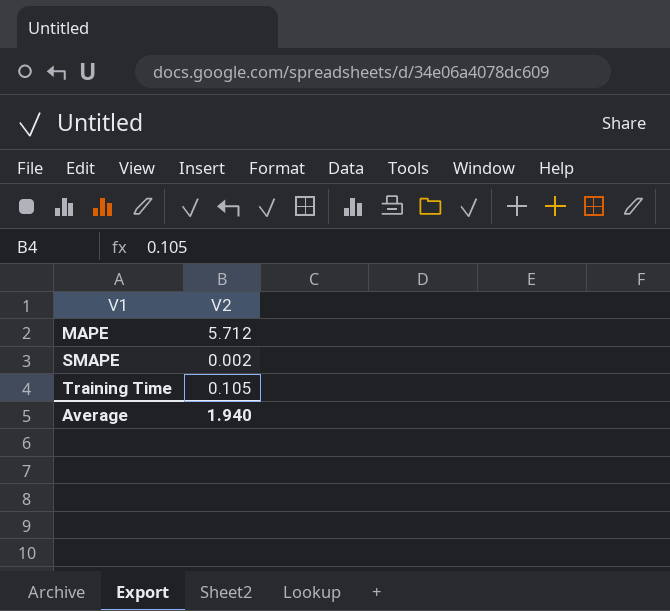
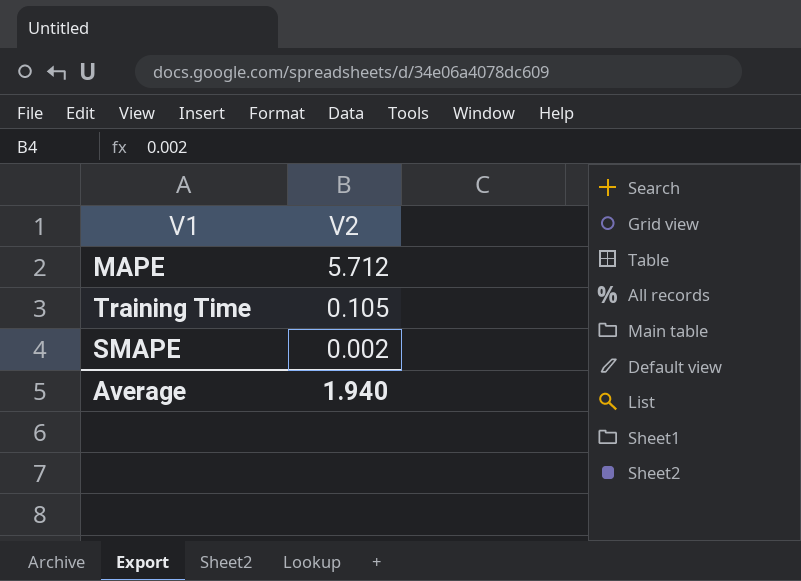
row order: V1 ascending -> V2 descending

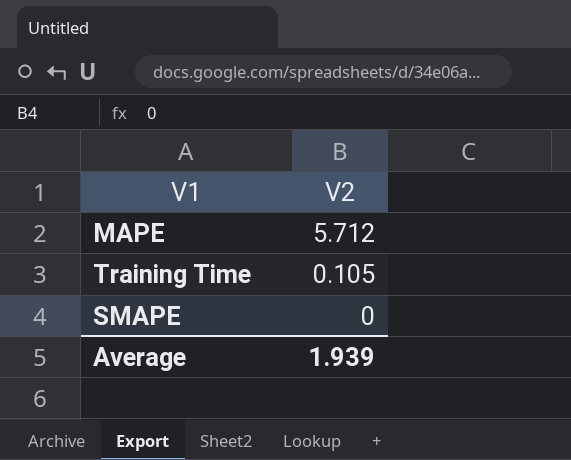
SMAPE | V2: 0.002 -> 0
Average | V2: 1.940 -> 1.939

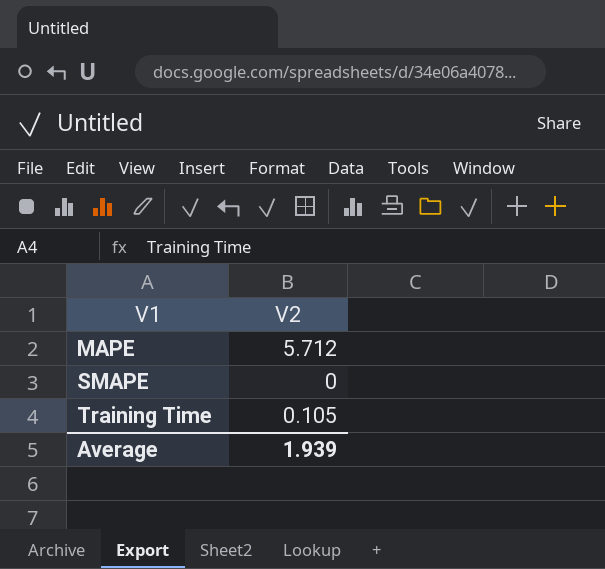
row order: V2 descending -> V1 ascending

